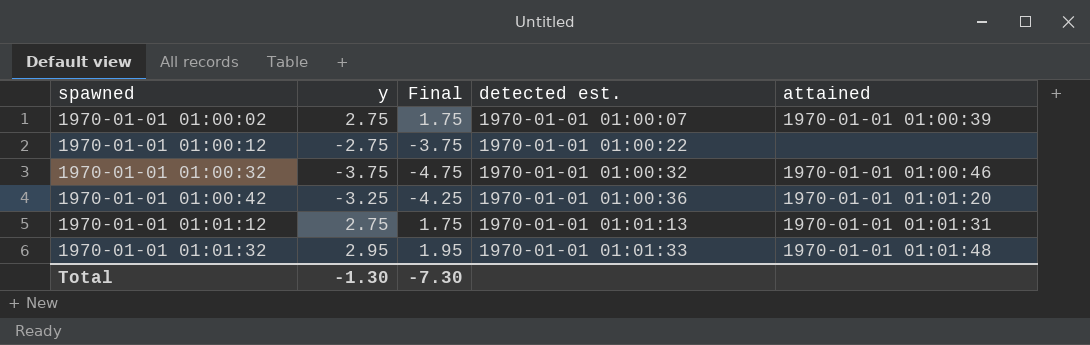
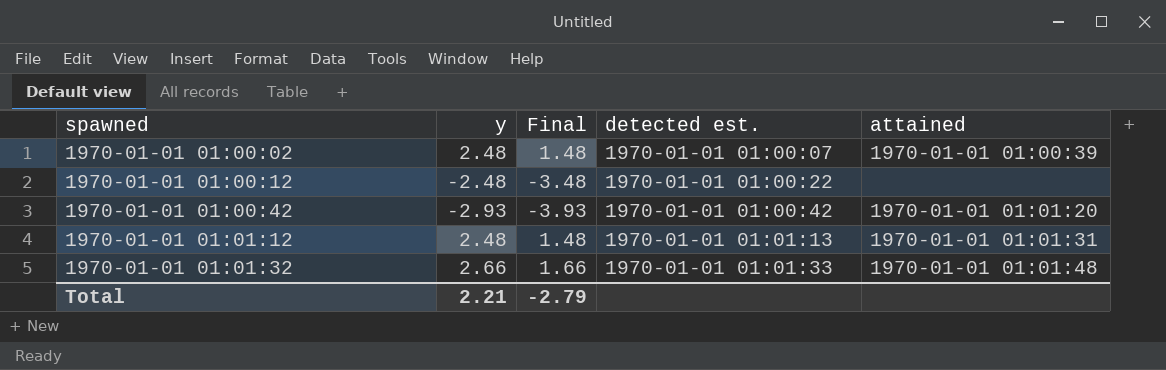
row 1970-01-01 01:00:32: -3.75 | -4.75 | 1970-01-01 01:00:32 | 1970-01-01 01:00:46 -> none
1970-01-01 01:00:02 | y: 2.75 -> 2.48
1970-01-01 01:00:02 | Final: 1.75 -> 1.48
1970-01-01 01:00:12 | y: -2.75 -> -2.48
1970-01-01 01:00:12 | Final: -3.75 -> -3.48
1970-01-01 01:00:42 | y: -3.25 -> -2.93
1970-01-01 01:00:42 | Final: -4.25 -> -3.93
1970-01-01 01:00:42 | detected est.: 1970-01-01 01:00:36 -> 1970-01-01 01:00:42
1970-01-01 01:01:12 | y: 2.75 -> 2.48
1970-01-01 01:01:12 | Final: 1.75 -> 1.48
1970-01-01 01:01:32 | y: 2.95 -> 2.66
1970-01-01 01:01:32 | Final: 1.95 -> 1.66
Total | y: -1.30 -> 2.21
Total | Final: -7.30 -> -2.79

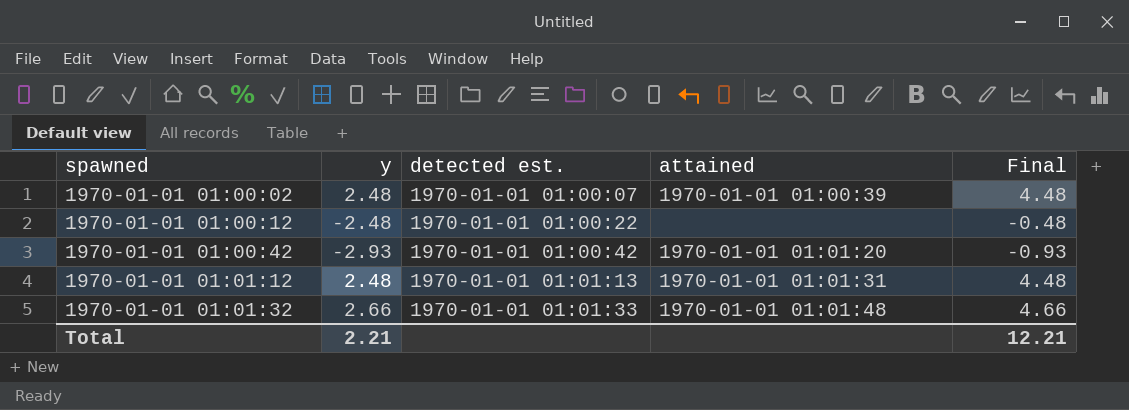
column Final | formula: [y] - 1 -> [y] + 2
column Final | position: 3 -> 5
Total | Final: -2.79 -> 12.21

